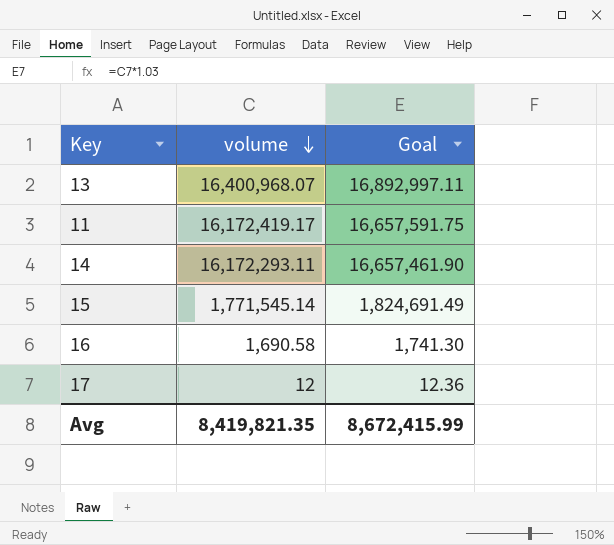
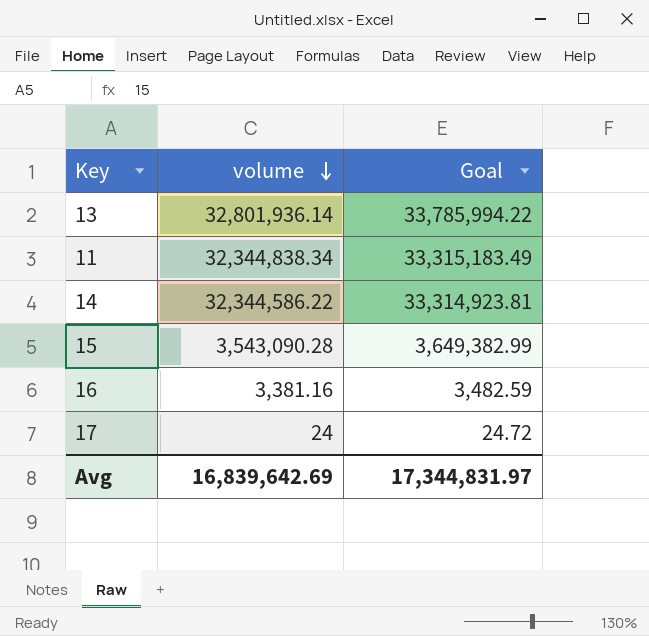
13 | volume: 16,400,968.07 -> 32,801,936.14
13 | Goal: 16,892,997.11 -> 33,785,994.22
11 | volume: 16,172,419.17 -> 32,344,838.34
11 | Goal: 16,657,591.75 -> 33,315,183.49
14 | volume: 16,172,293.11 -> 32,344,586.22
14 | Goal: 16,657,461.90 -> 33,314,923.81
15 | volume: 1,771,545.14 -> 3,543,090.28
15 | Goal: 1,824,691.49 -> 3,649,382.99
16 | volume: 1,690.58 -> 3,381.16
16 | Goal: 1,741.30 -> 3,482.59
17 | volume: 12 -> 24
17 | Goal: 12.36 -> 24.72
Avg | volume: 8,419,821.35 -> 16,839,642.69
Avg | Goal: 8,672,415.99 -> 17,344,831.97

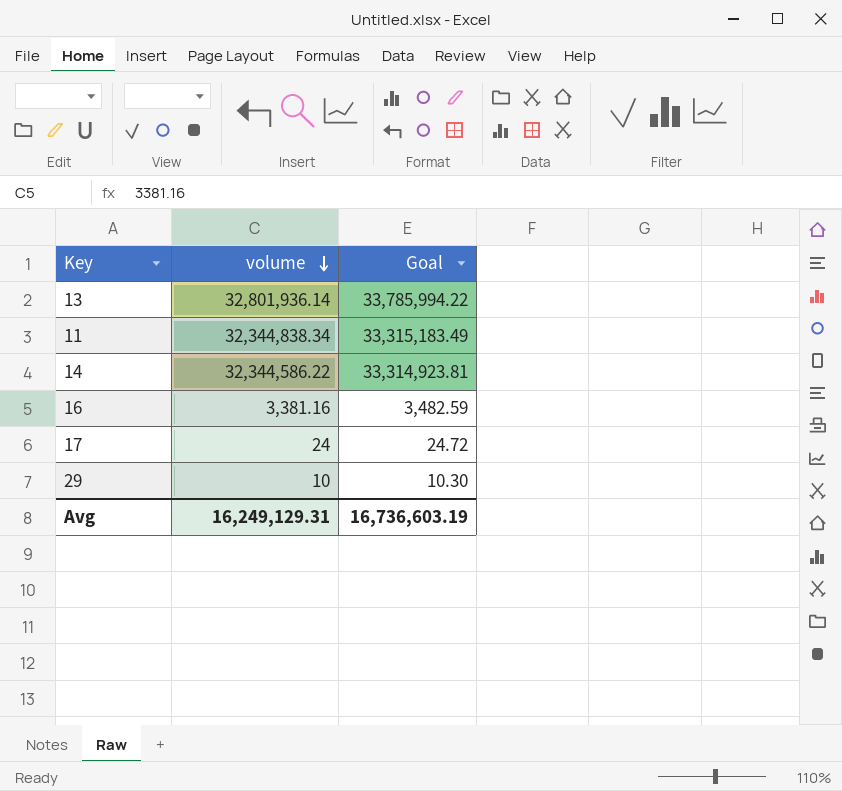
row 15: 3,543,090.28 | 3,649,382.99 -> none
row 29: none -> 10 | 10.30
Avg | volume: 16,839,642.69 -> 16,249,129.31
Avg | Goal: 17,344,831.97 -> 16,736,603.19

